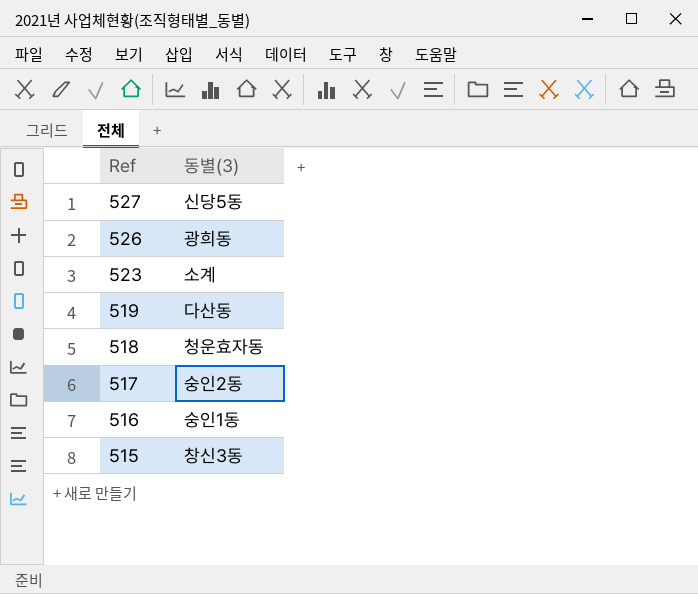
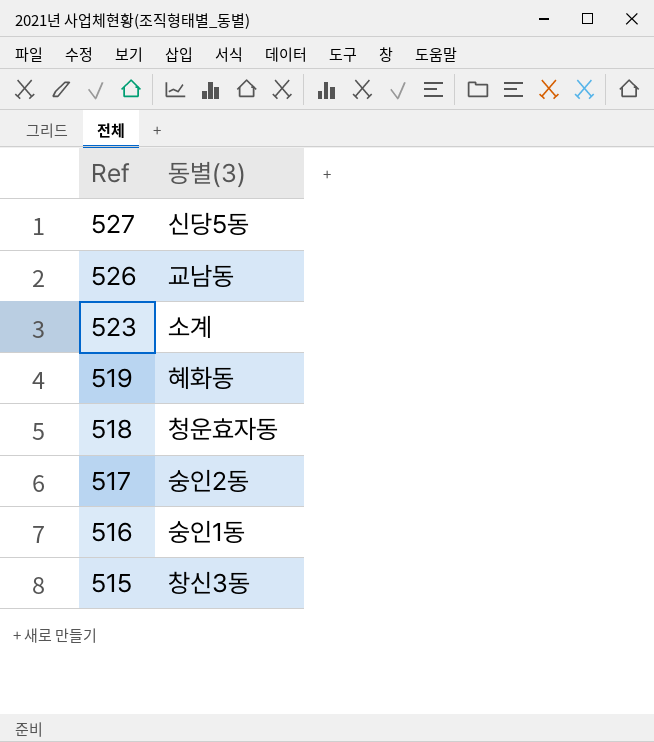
526 | 동별(3): 광희동 -> 교남동
519 | 동별(3): 다산동 -> 혜화동

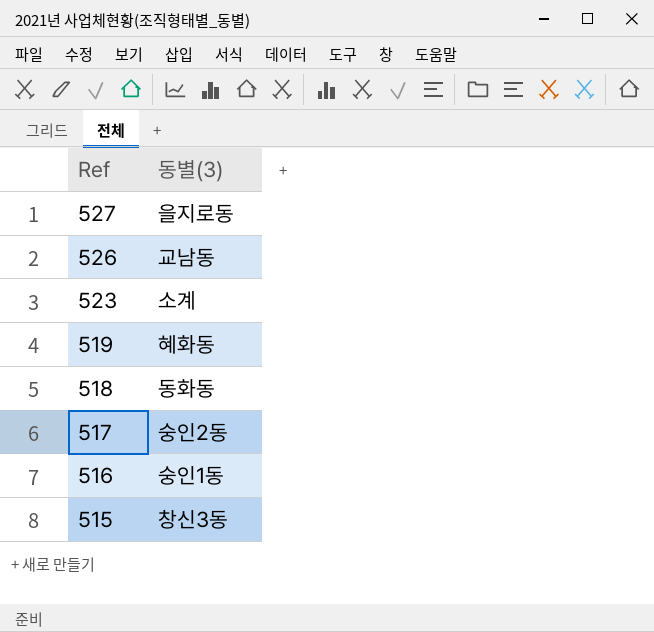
527 | 동별(3): 신당5동 -> 을지로동
518 | 동별(3): 청운효자동 -> 동화동

